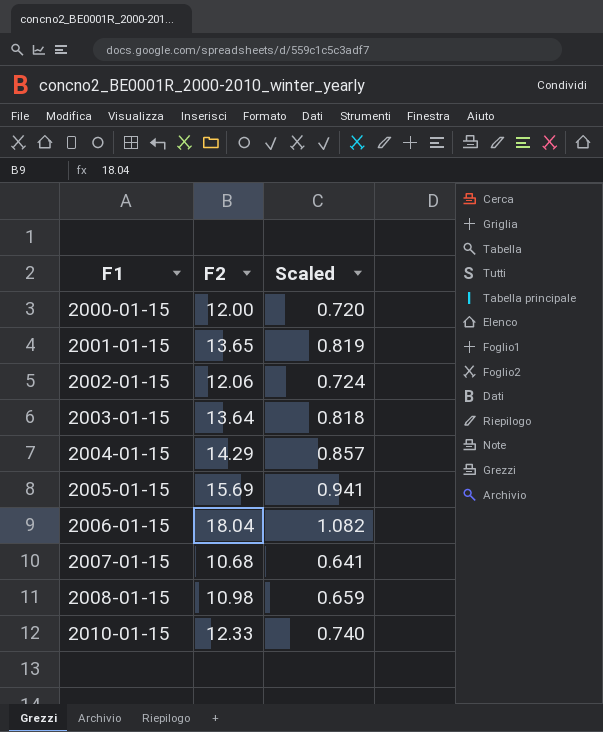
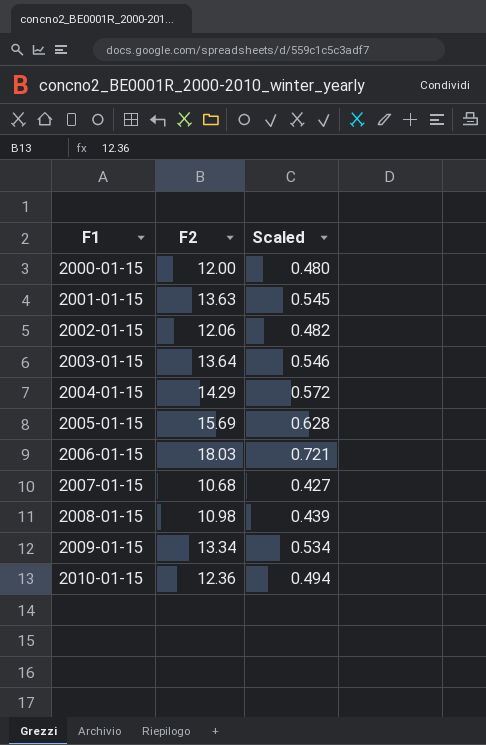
column Scaled | formula: [F2] * 0.06 -> [F2] * 0.04
2001-01-15 | F2: 13.65 -> 13.63
2006-01-15 | F2: 18.04 -> 18.03
row 2009-01-15: none -> 13.34 | 0.534
2010-01-15 | F2: 12.33 -> 12.36

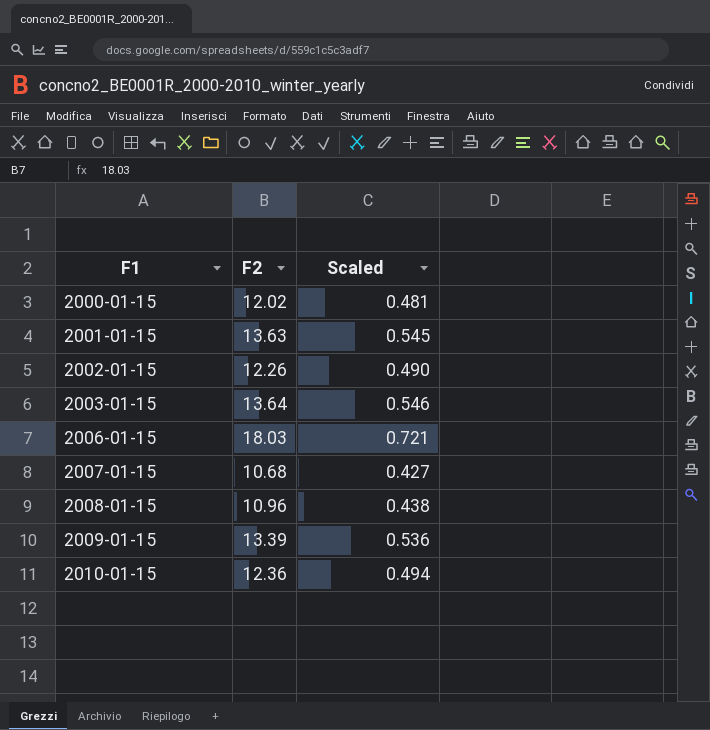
row 2004-01-15: 14.29 | 0.572 -> none
row 2005-01-15: 15.69 | 0.628 -> none
2000-01-15 | F2: 12.00 -> 12.02
2000-01-15 | Scaled: 0.480 -> 0.481
2002-01-15 | F2: 12.06 -> 12.26
2002-01-15 | Scaled: 0.482 -> 0.490
2008-01-15 | F2: 10.98 -> 10.96
2008-01-15 | Scaled: 0.439 -> 0.438
2009-01-15 | F2: 13.34 -> 13.39
2009-01-15 | Scaled: 0.534 -> 0.536

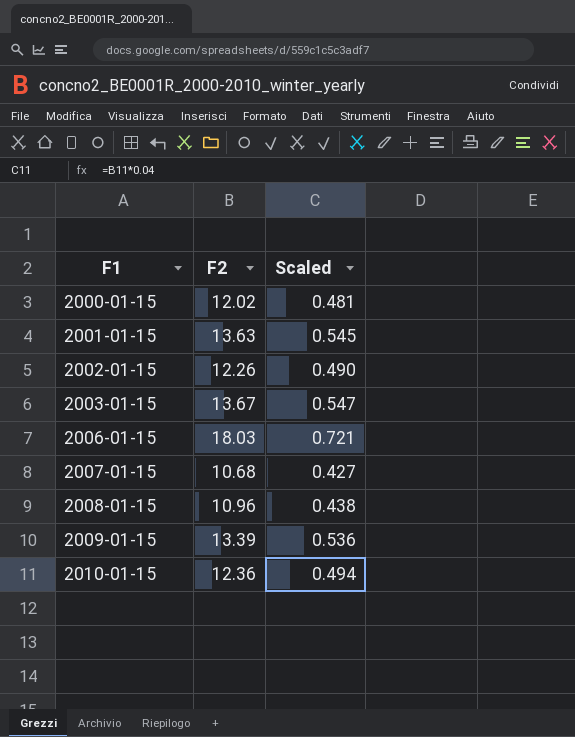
2003-01-15 | F2: 13.64 -> 13.67
2003-01-15 | Scaled: 0.546 -> 0.547

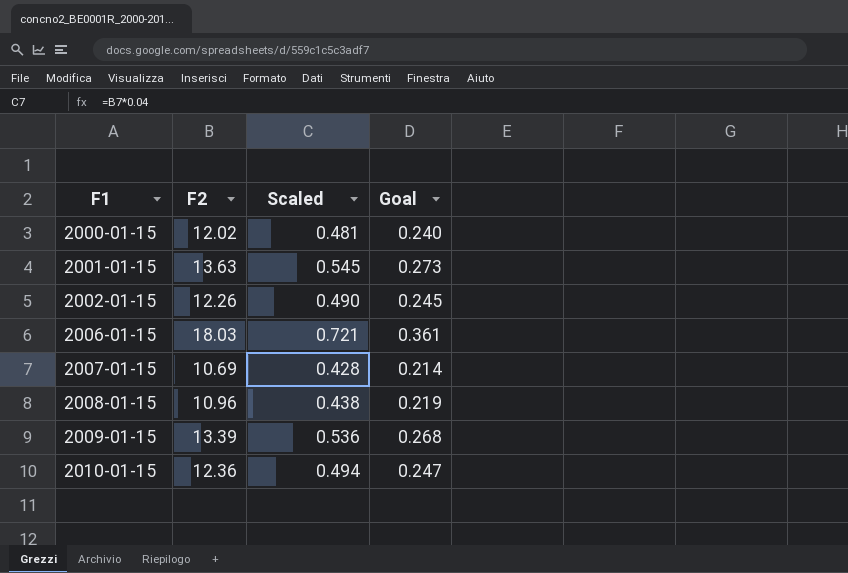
column Goal | formula: none -> [F2] * 0.02
row 2003-01-15: 13.67 | 0.547 -> none
2007-01-15 | F2: 10.68 -> 10.69
2007-01-15 | Scaled: 0.427 -> 0.428

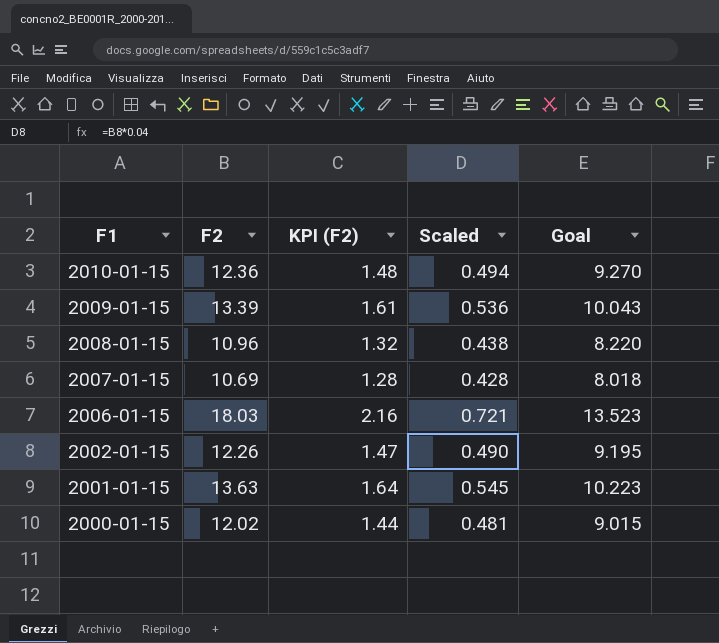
row order: F1 ascending -> F1 descending
column KPI (F2) | formula: none -> [F2] * 0.12
column Goal | formula: [F2] * 0.02 -> [F2] * 0.75

